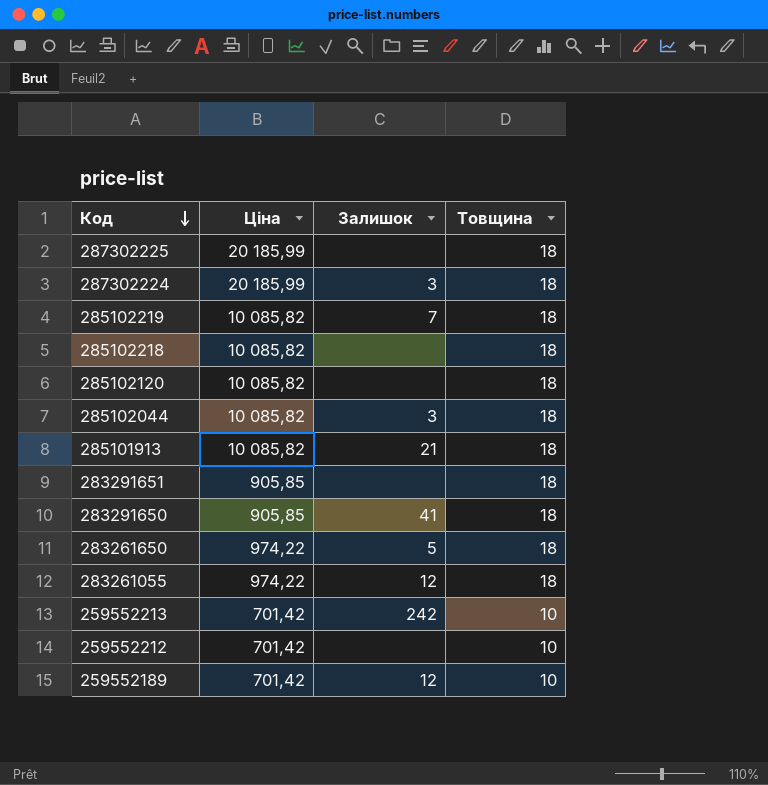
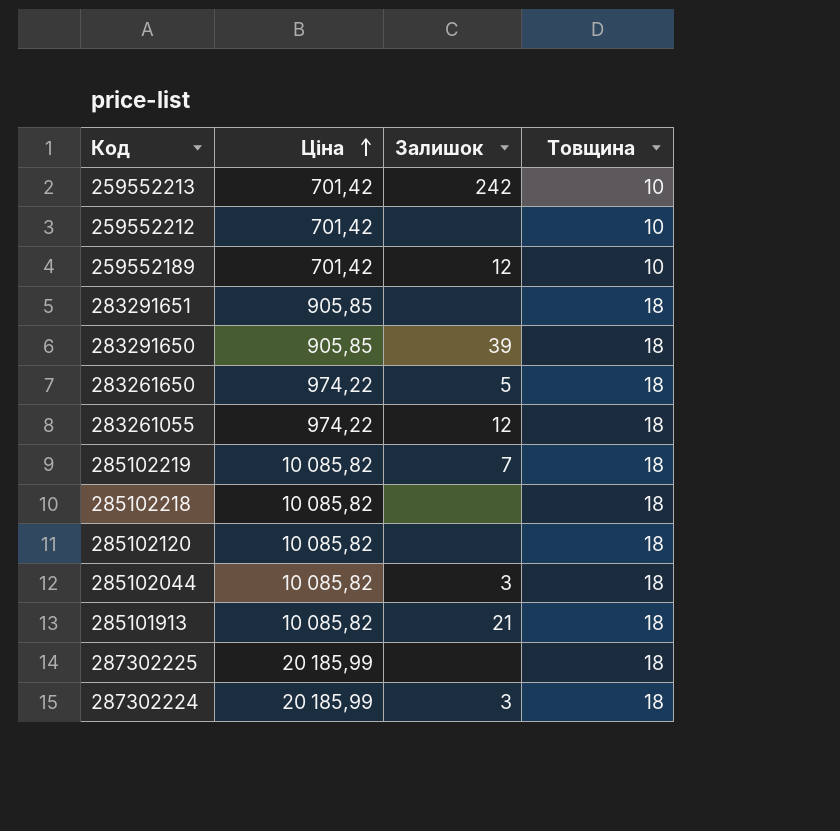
row order: Код descending -> Ціна ascending
283291650 | Залишок: 41 -> 39

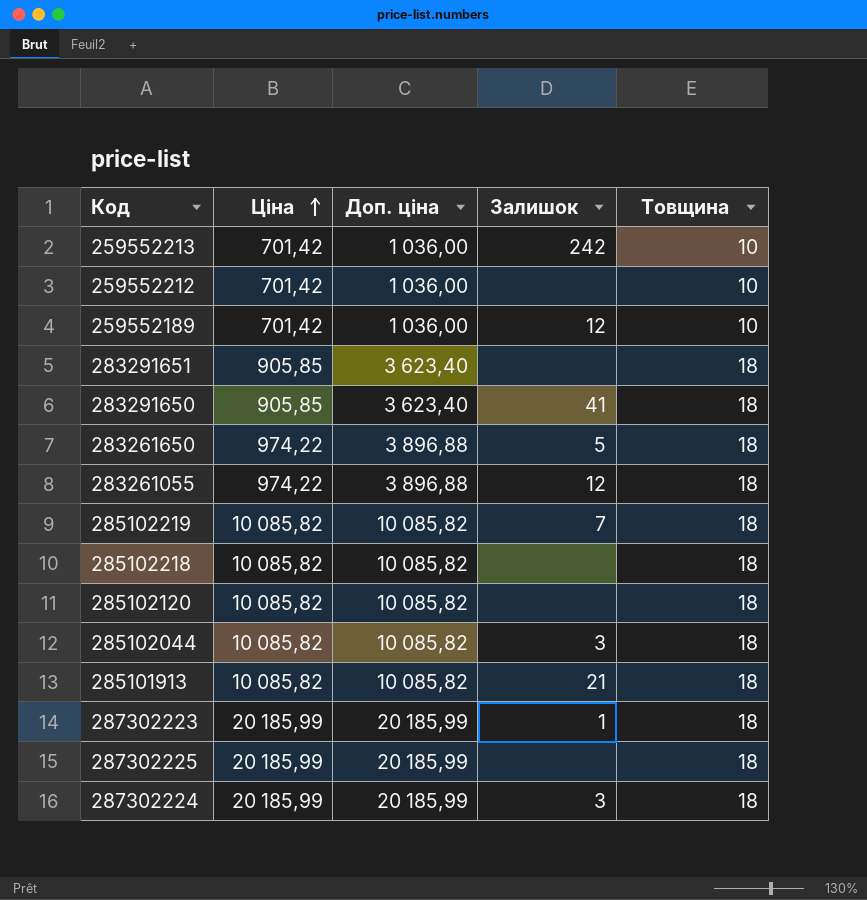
column Доп. ціна | position: none -> 3
283291650 | Залишок: 39 -> 41
row 287302223: none -> 20 185,99 | 20 185,99 | 1 | 18

